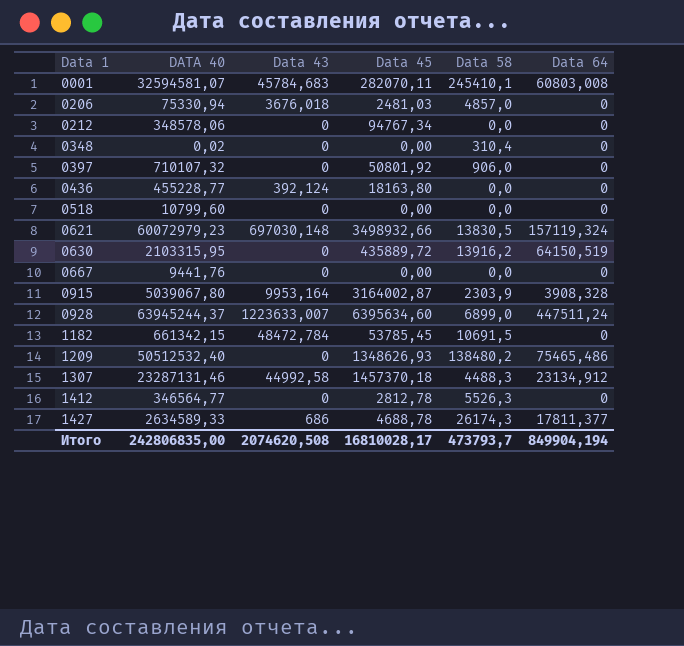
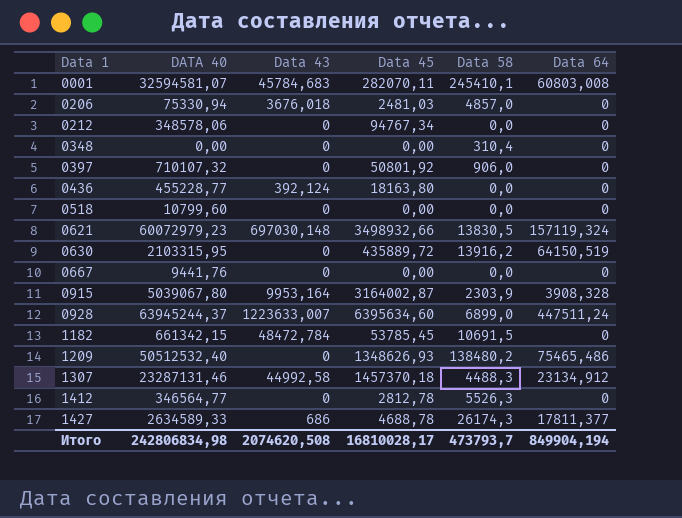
0348 | DATA 40: 0,02 -> 0,00
Итого | DATA 40: 242806835,00 -> 242806834,98

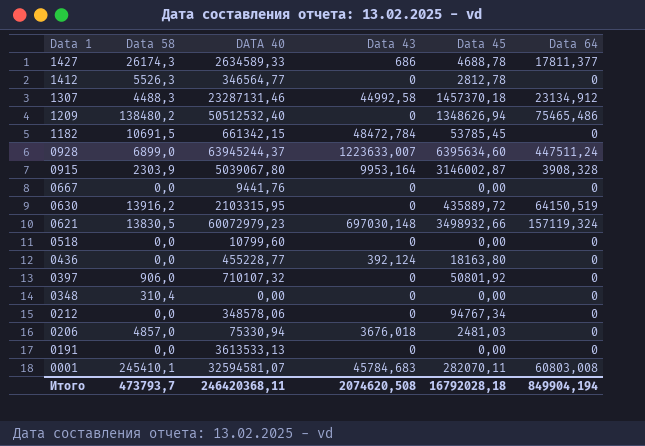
row order: Data 1 ascending -> Data 1 descending
column Data 58 | position: 5 -> 2
1209 | Data 45: 1348626,93 -> 1348626,94
0915 | Data 45: 3164002,87 -> 3146002,87
row 0191: none -> 0,0 | 3613533,13 | 0 | 0,00 | 0
Итого | DATA 40: 242806834,98 -> 246420368,11
Итого | Data 45: 16810028,17 -> 16792028,18

